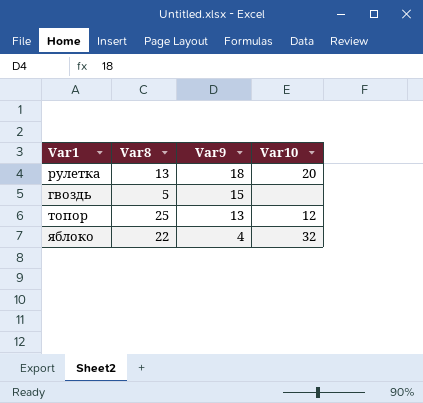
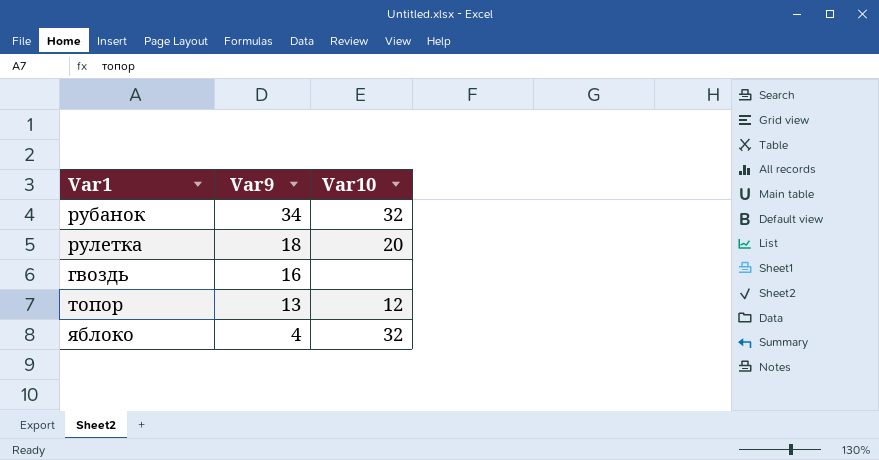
column Var8 | position: 2 -> none
row рубанок: none -> 34 | 32
гвоздь | Var9: 15 -> 16

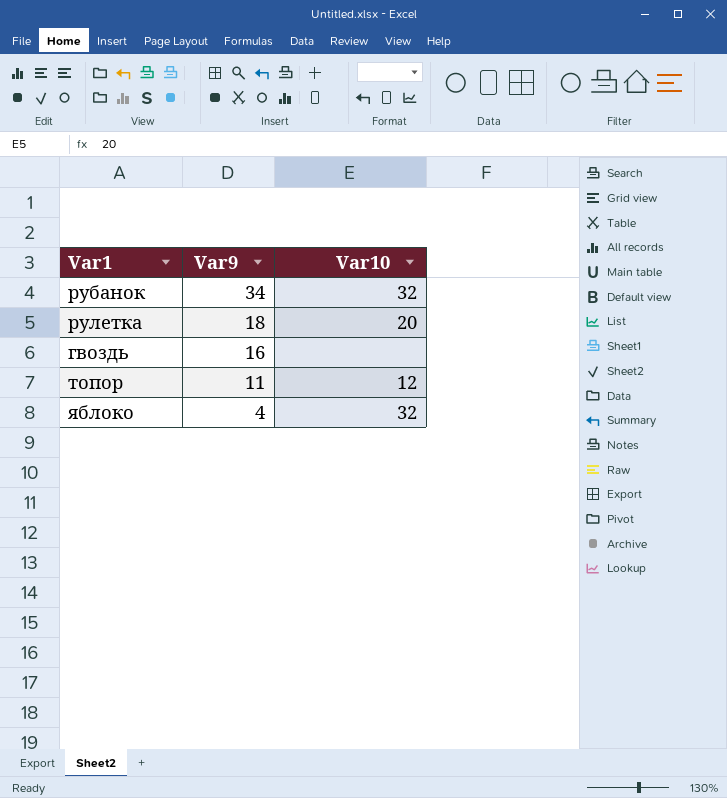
топор | Var9: 13 -> 11

